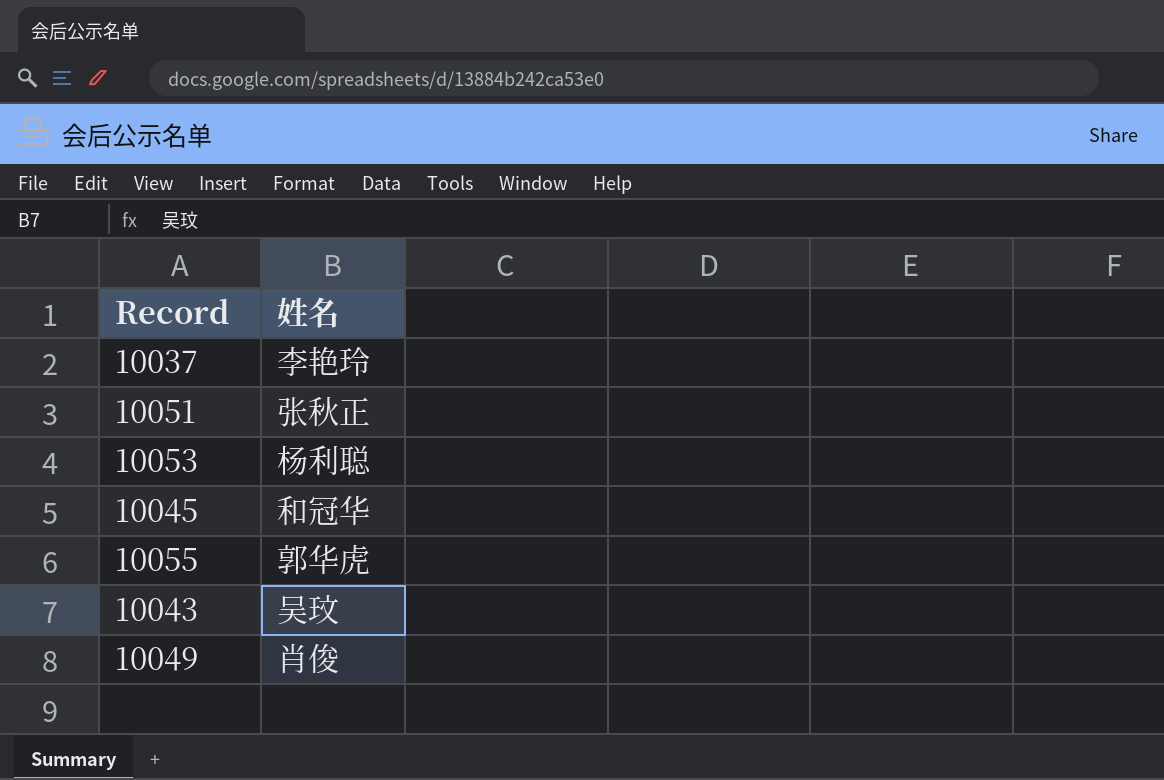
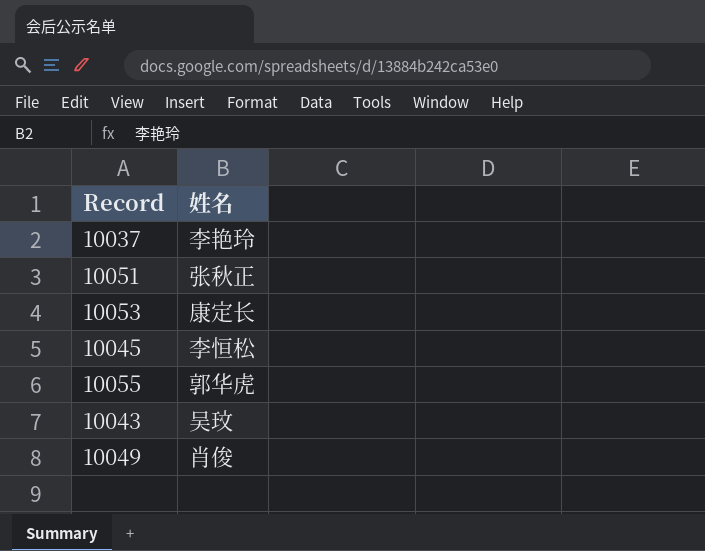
10053 | 姓名: 杨利聪 -> 康定长
10045 | 姓名: 和冠华 -> 李恒松

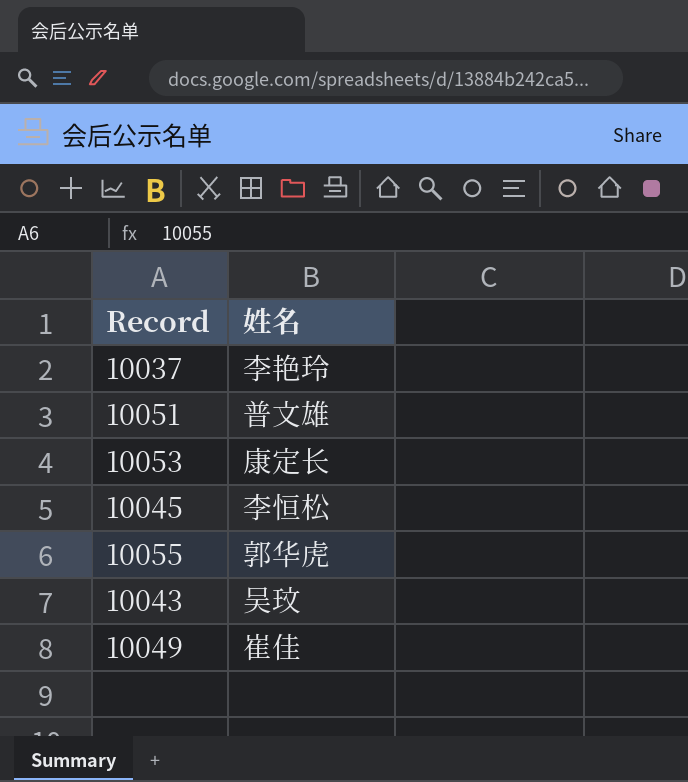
10051 | 姓名: 张秋正 -> 普文雄
10049 | 姓名: 肖俊 -> 崔佳

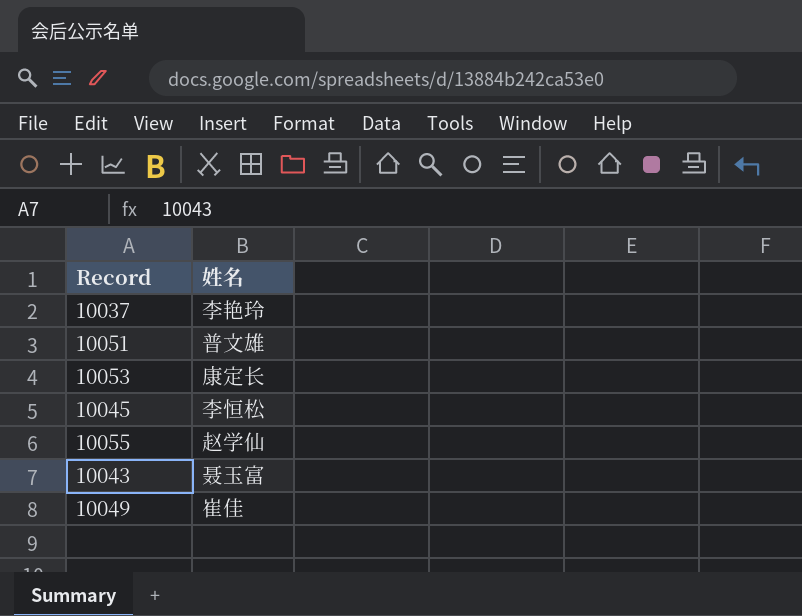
10055 | 姓名: 郭华虎 -> 赵学仙
10043 | 姓名: 吴玟 -> 聂玉富

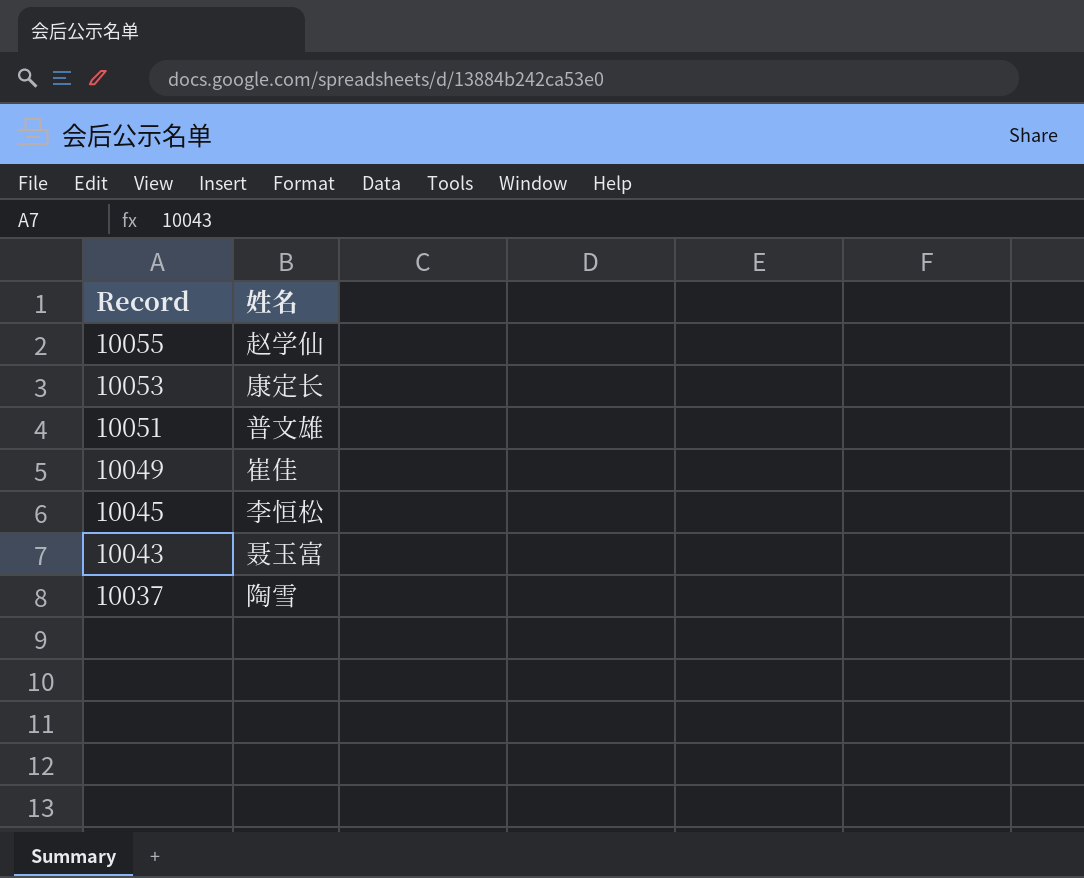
row order: none -> Record descending
10037 | 姓名: 李艳玲 -> 陶雪

